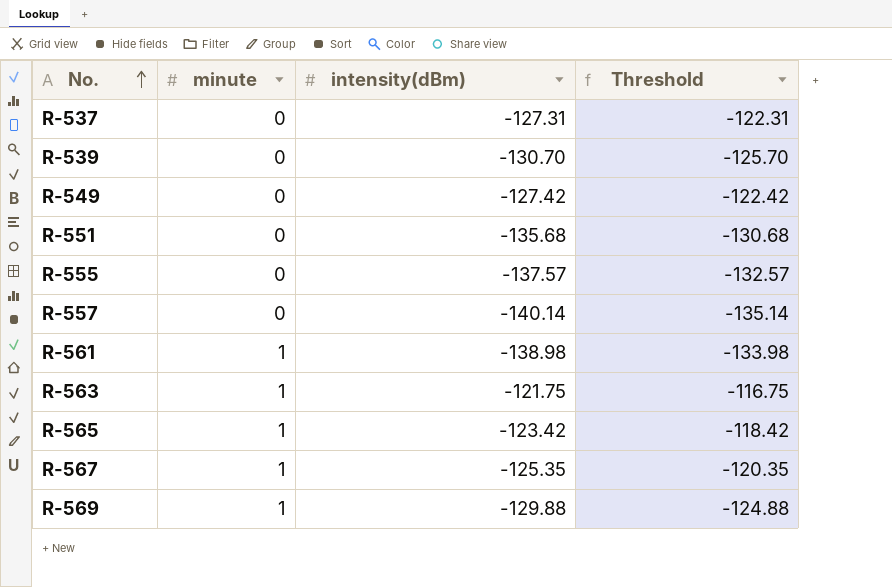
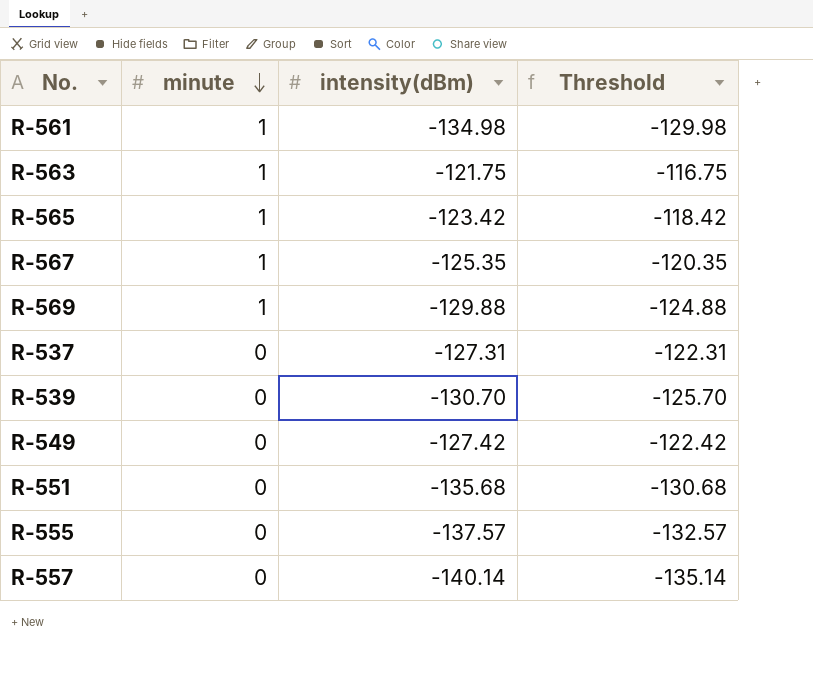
row order: No. ascending -> minute descending
R-561 | intensity(dBm): -138.98 -> -134.98
R-561 | Threshold: -133.98 -> -129.98

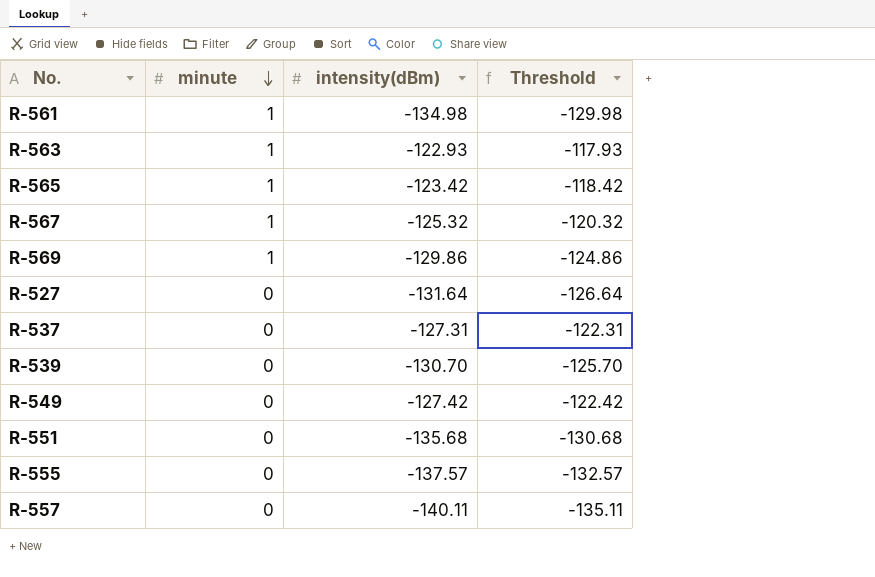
R-563 | intensity(dBm): -121.75 -> -122.93
R-563 | Threshold: -116.75 -> -117.93
R-567 | intensity(dBm): -125.35 -> -125.32
R-567 | Threshold: -120.35 -> -120.32
R-569 | intensity(dBm): -129.88 -> -129.86
R-569 | Threshold: -124.88 -> -124.86
row R-527: none -> 0 | -131.64 | -126.64
R-557 | intensity(dBm): -140.14 -> -140.11
R-557 | Threshold: -135.14 -> -135.11

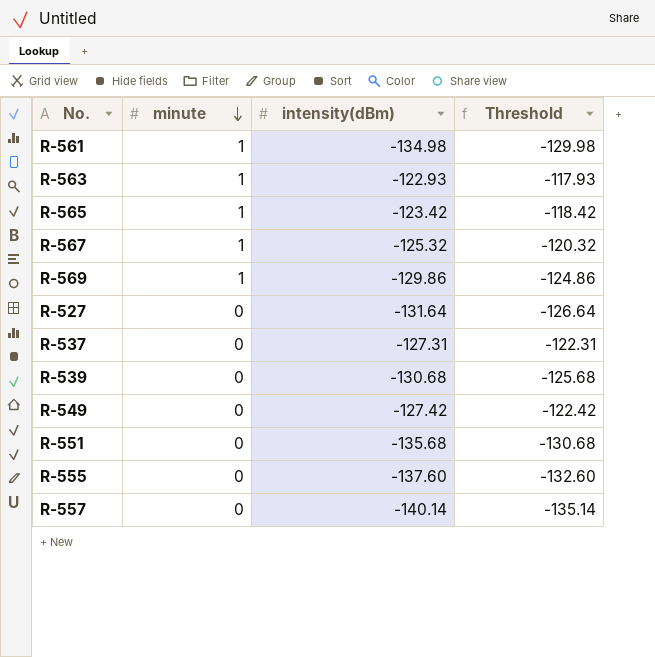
R-539 | intensity(dBm): -130.70 -> -130.68
R-539 | Threshold: -125.70 -> -125.68
R-555 | intensity(dBm): -137.57 -> -137.60
R-555 | Threshold: -132.57 -> -132.60
R-557 | intensity(dBm): -140.11 -> -140.14
R-557 | Threshold: -135.11 -> -135.14

